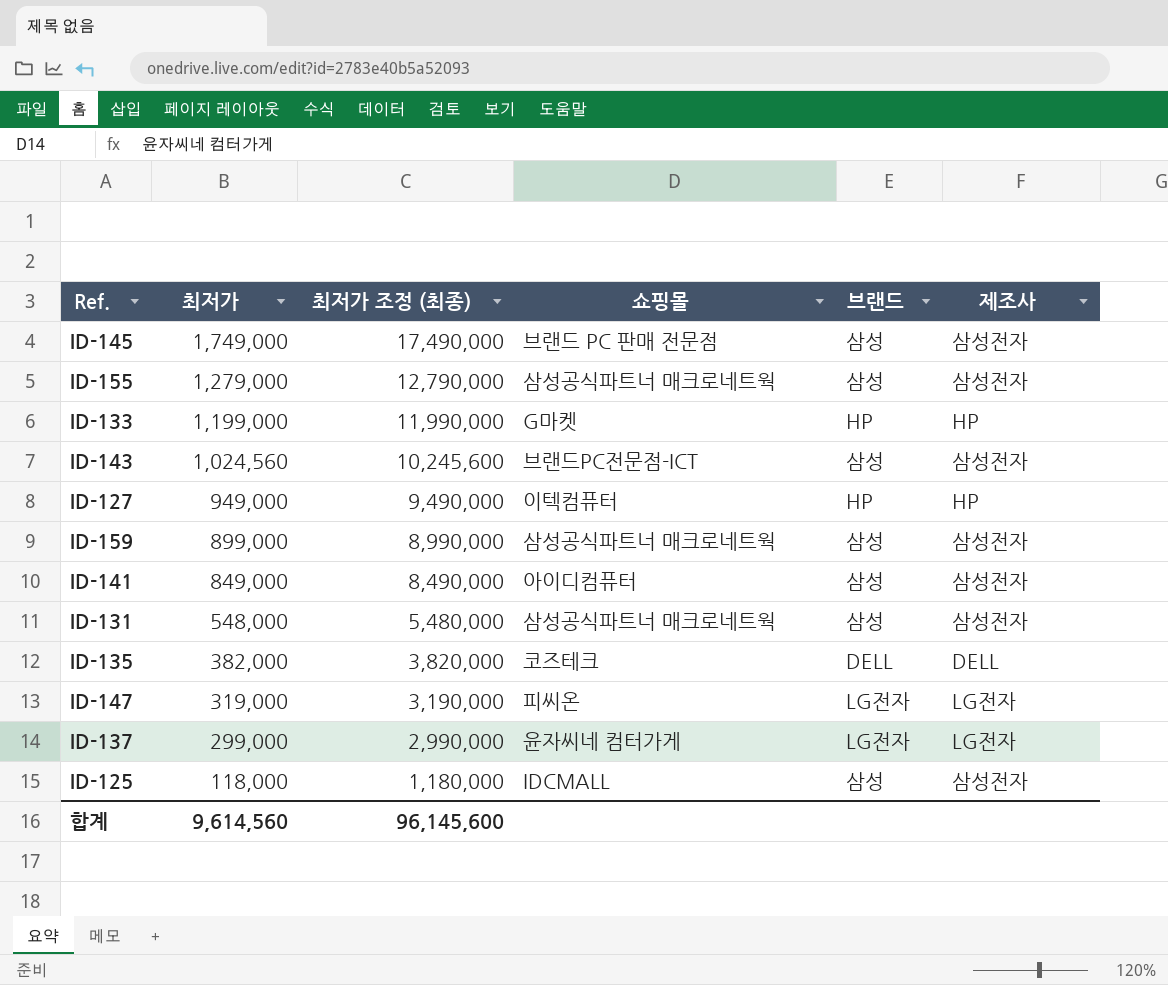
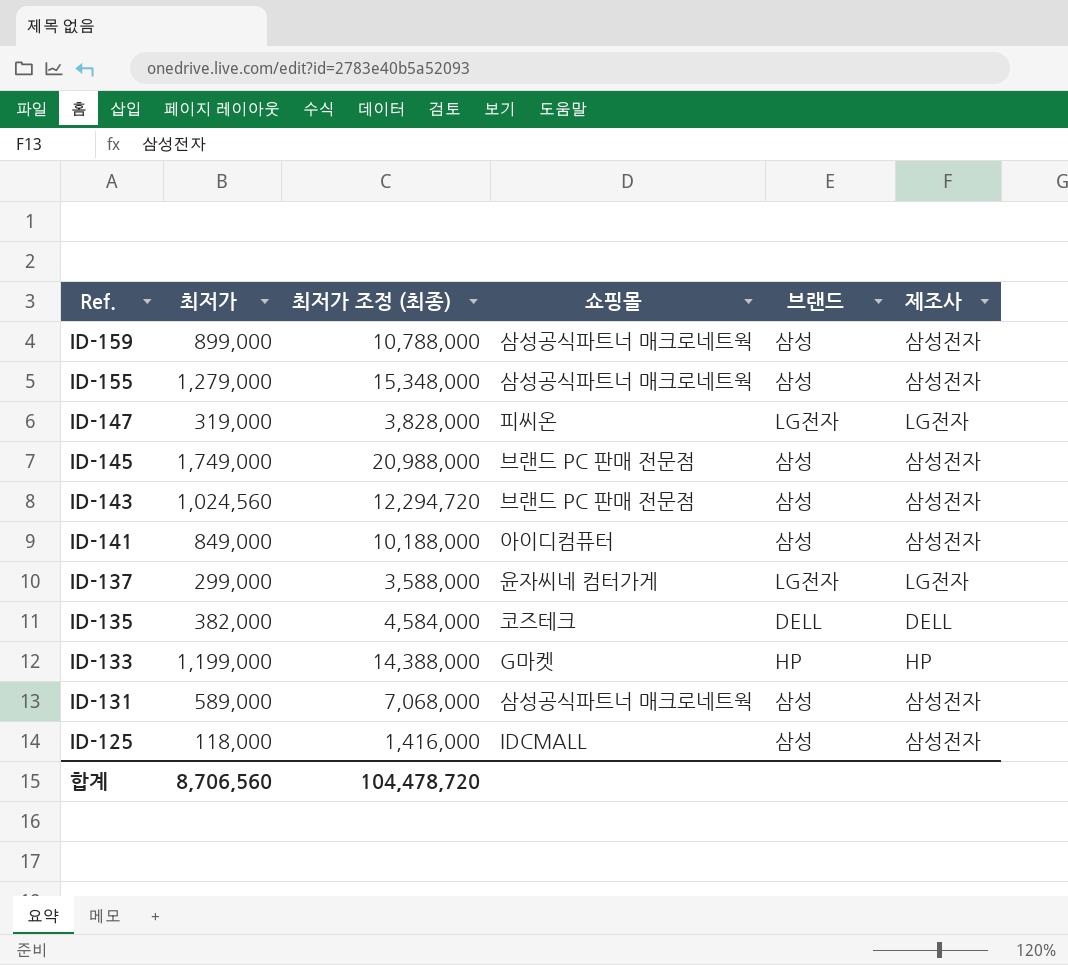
row order: 최저가 descending -> Ref. descending
column 최저가 조정 (최종) | formula: [최저가] * 10 -> [최저가] * 12
row ID-127: 949,000 | 9,490,000 | 이텍컴퓨터 | HP | HP -> none
ID-143 | 쇼핑몰: 브랜드PC전문점-ICT -> 브랜드 PC 판매 전문점
ID-131 | 최저가: 548,000 -> 589,000
합계 | 최저가: 9,614,560 -> 8,706,560
합계 | 최저가 조정 (최종): 96,145,600 -> 104,478,720

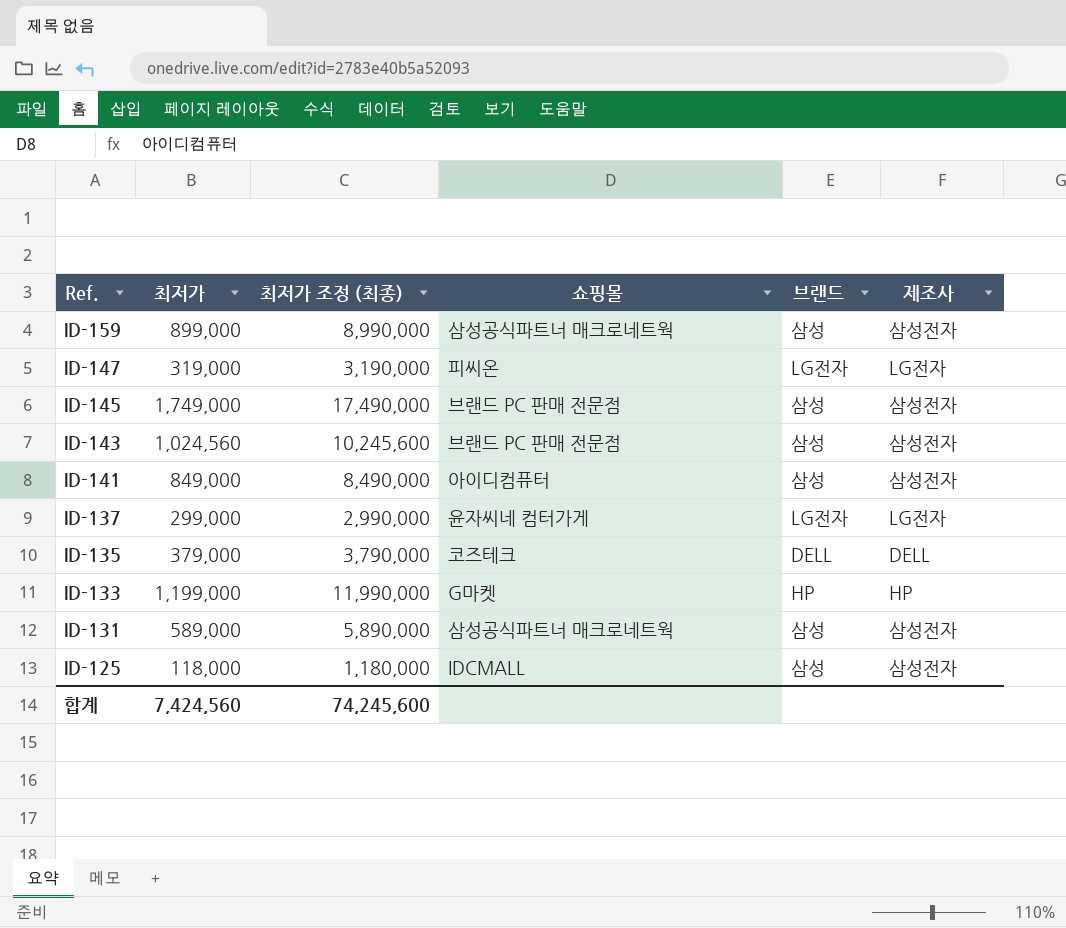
column 최저가 조정 (최종) | formula: [최저가] * 12 -> [최저가] * 10
row ID-155: 1,279,000 | 15,348,000 | 삼성공식파트너 매크로네트웍 | 삼성 | 삼성전자 -> none
ID-135 | 최저가: 382,000 -> 379,000
합계 | 최저가: 8,706,560 -> 7,424,560
합계 | 최저가 조정 (최종): 104,478,720 -> 74,245,600

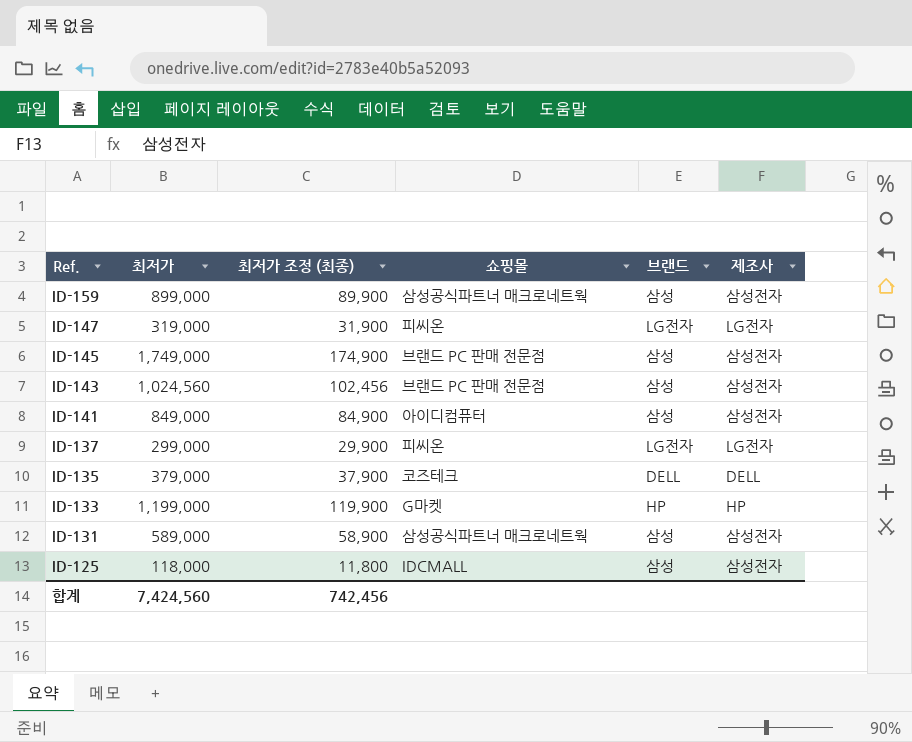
column 최저가 조정 (최종) | formula: [최저가] * 10 -> [최저가] * 0.1
ID-137 | 쇼핑몰: 윤자씨네 컴터가게 -> 피씨온
합계 | 최저가 조정 (최종): 74,245,600 -> 742,456

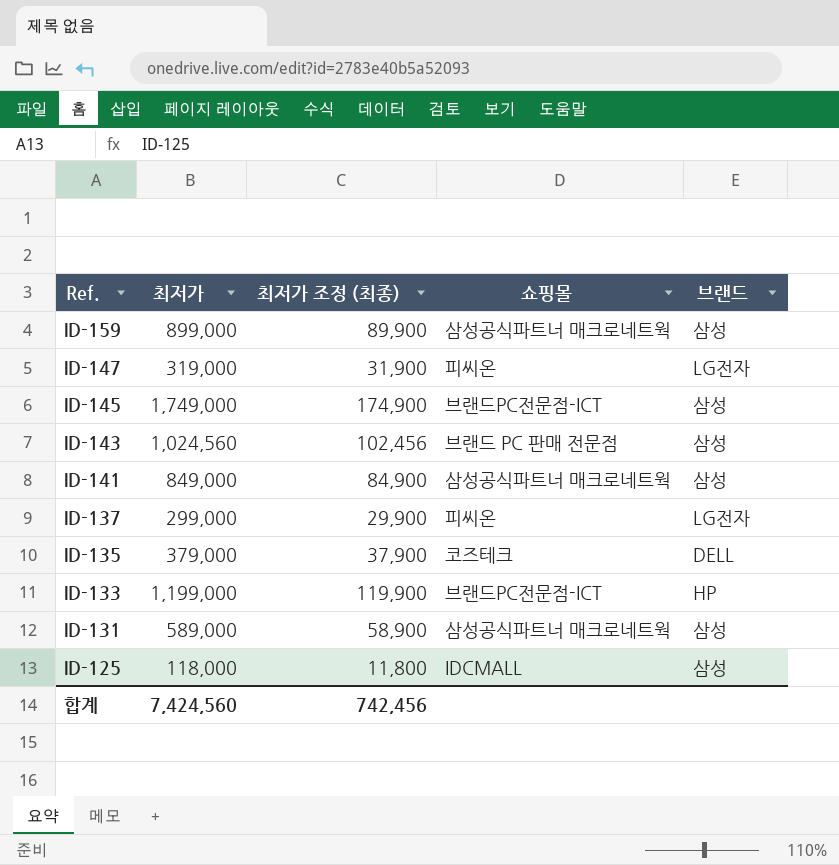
column 제조사 | position: 6 -> none
ID-145 | 쇼핑몰: 브랜드 PC 판매 전문점 -> 브랜드PC전문점-ICT
ID-141 | 쇼핑몰: 아이디컴퓨터 -> 삼성공식파트너 매크로네트웍
ID-133 | 쇼핑몰: G마켓 -> 브랜드PC전문점-ICT

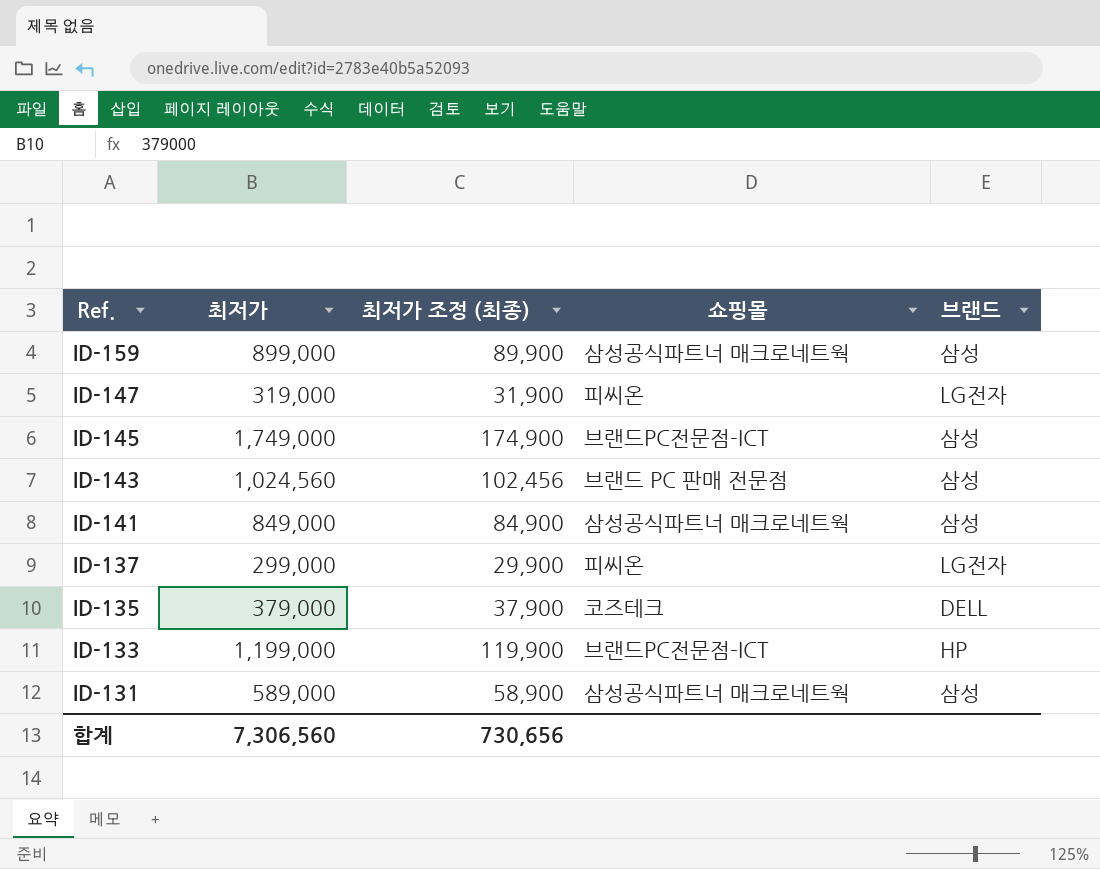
row ID-125: 118,000 | 11,800 | IDCMALL | 삼성 -> none
합계 | 최저가: 7,424,560 -> 7,306,560
합계 | 최저가 조정 (최종): 742,456 -> 730,656

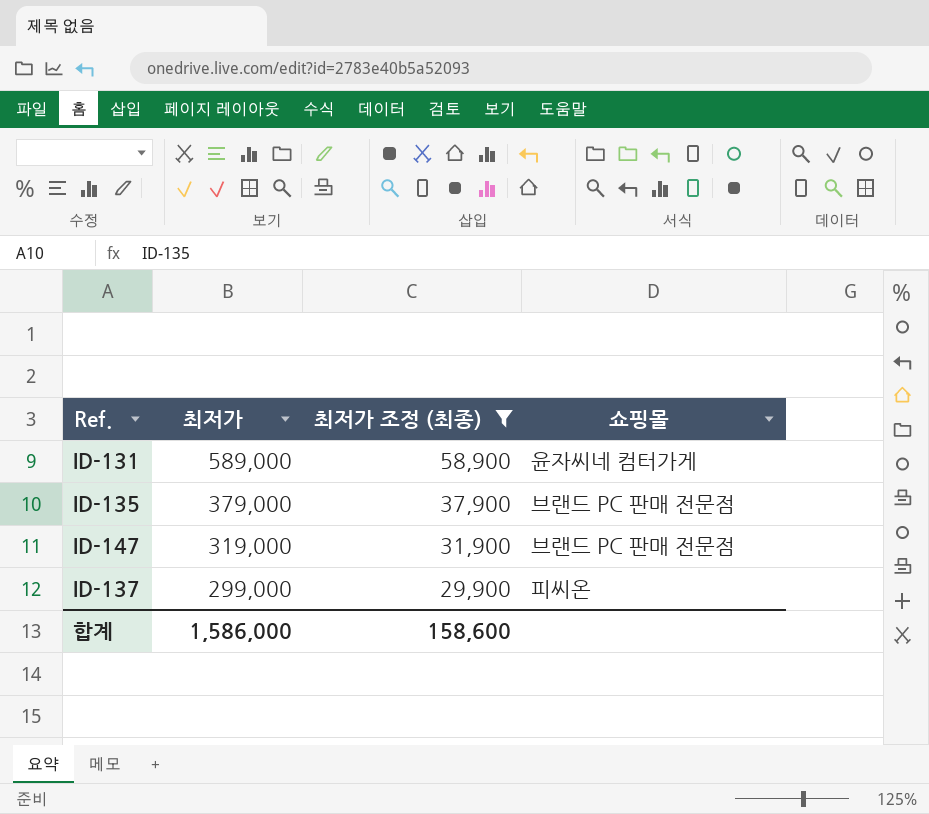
filter: none -> 최저가 조정 (최종) <= 58,900
row order: Ref. descending -> 최저가 descending
column 브랜드 | position: 5 -> none
ID-131 | 쇼핑몰: 삼성공식파트너 매크로네트웍 -> 윤자씨네 컴터가게
ID-135 | 쇼핑몰: 코즈테크 -> 브랜드 PC 판매 전문점
ID-147 | 쇼핑몰: 피씨온 -> 브랜드 PC 판매 전문점
합계 | 최저가: 7,306,560 -> 1,586,000
합계 | 최저가 조정 (최종): 730,656 -> 158,600

